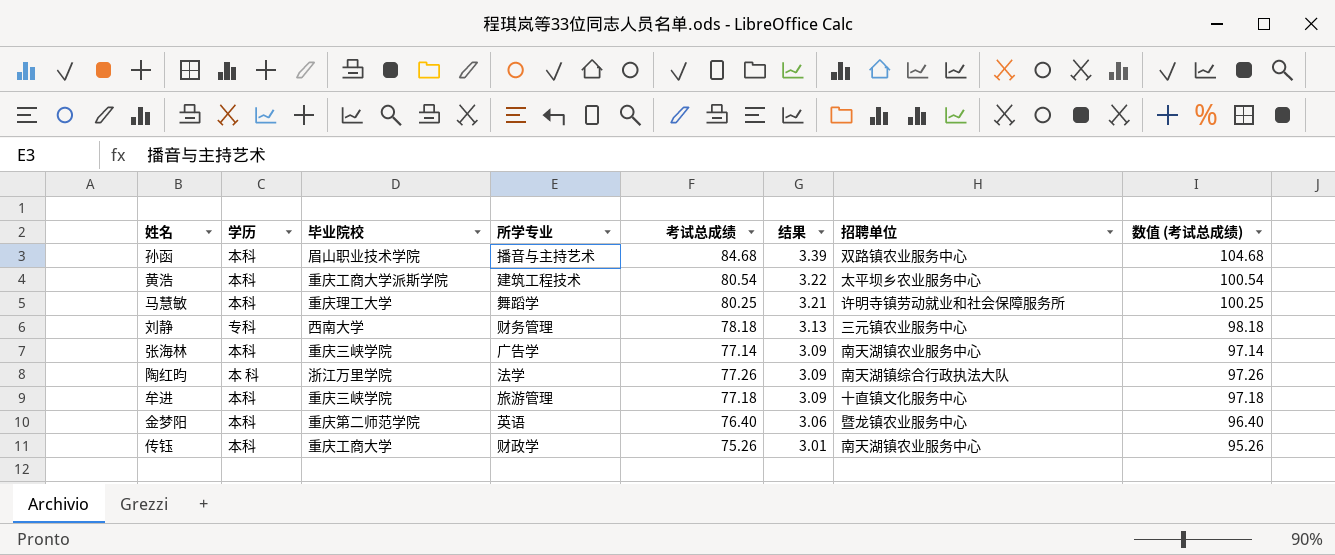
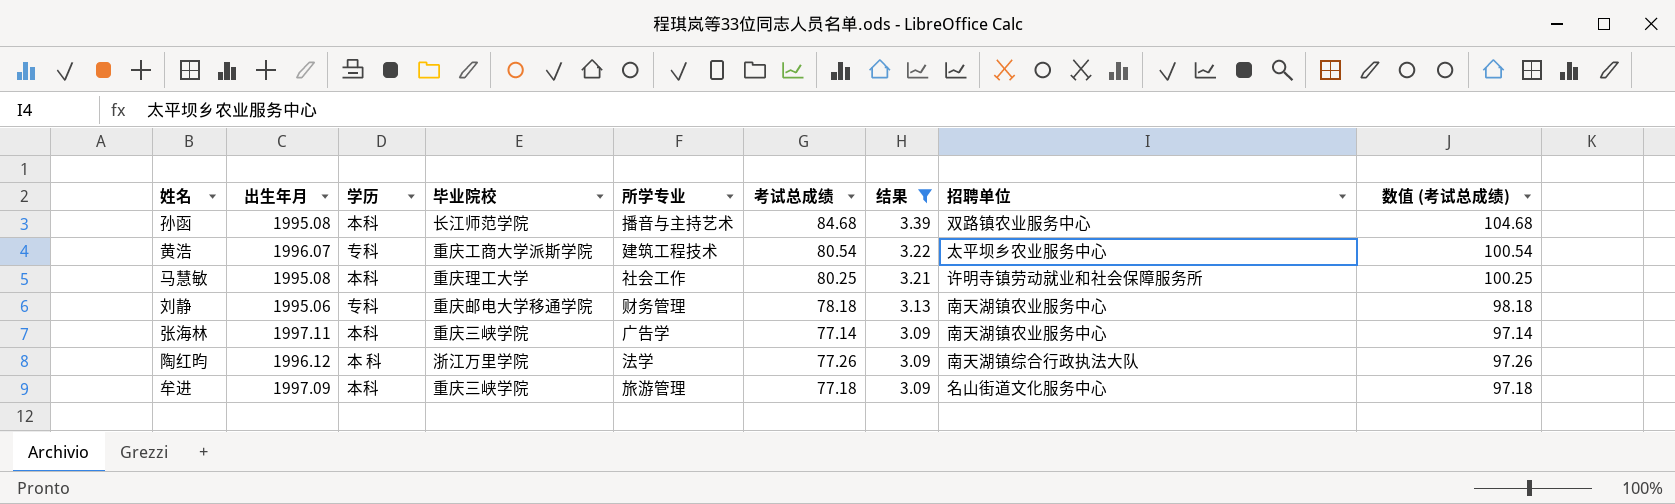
filter: none -> 结果 >= 3.09
column 出生年月 | position: none -> 2
孙函 | 毕业院校: 眉山职业技术学院 -> 长江师范学院
黄浩 | 学历: 本科 -> 专科
马慧敏 | 所学专业: 舞蹈学 -> 社会工作
刘静 | 毕业院校: 西南大学 -> 重庆邮电大学移通学院
刘静 | 招聘单位: 三元镇农业服务中心 -> 南天湖镇农业服务中心
牟进 | 招聘单位: 十直镇文化服务中心 -> 名山街道文化服务中心

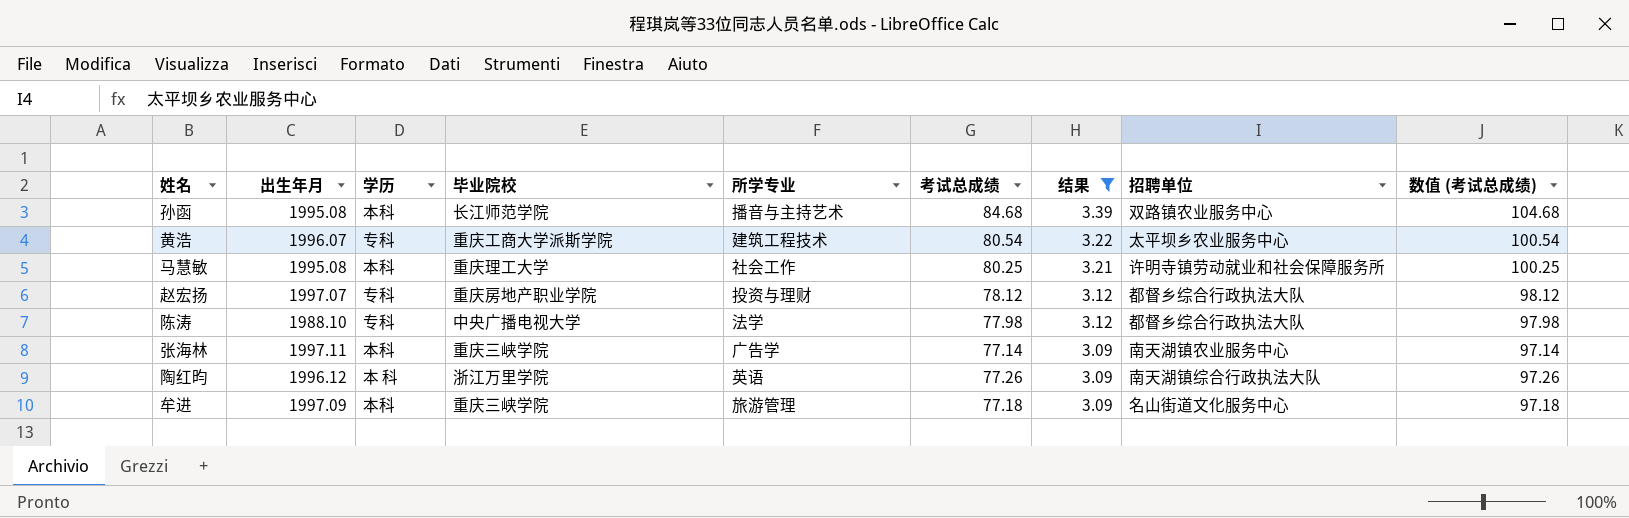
row 刘静: 1995.06 | 专科 | 重庆邮电大学移通学院 | 财务管理 | 78.18 | 3.13 | 南天湖镇农业服务中心 | 98.18 -> none
row 赵宏扬: none -> 1997.07 | 专科 | 重庆房地产职业学院 | 投资与理财 | 78.12 | 3.12 | 都督乡综合行政执法大队 | 98.12
row 陈涛: none -> 1988.10 | 专科 | 中央广播电视大学 | 法学 | 77.98 | 3.12 | 都督乡综合行政执法大队 | 97.98
陶红昀 | 所学专业: 法学 -> 英语

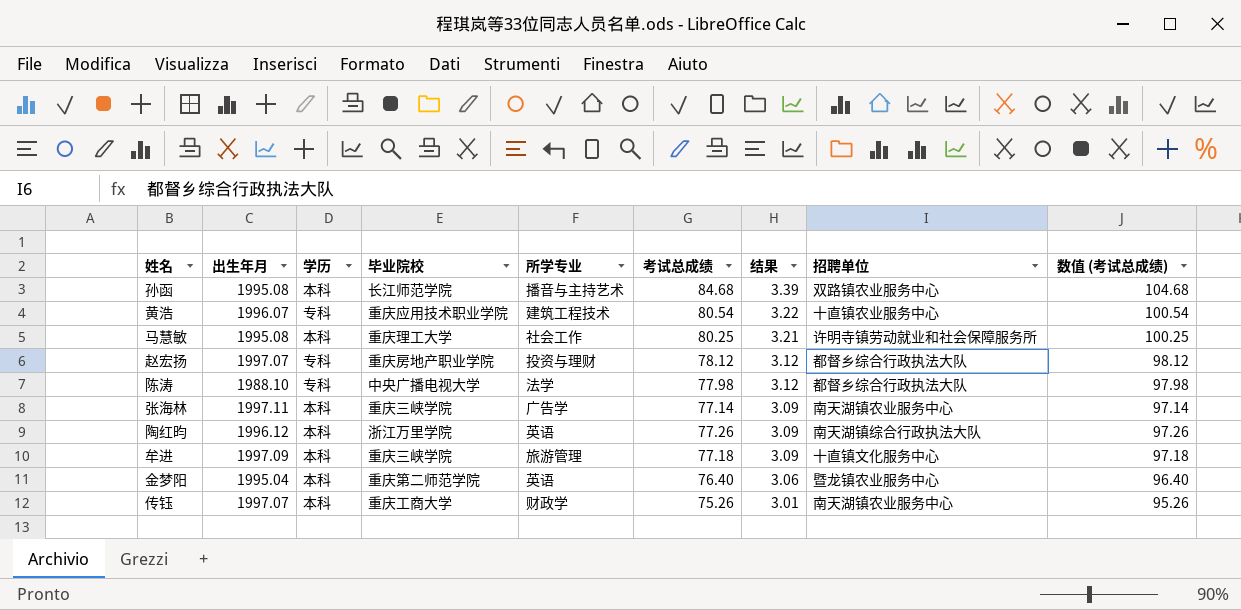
filter: 结果 >= 3.09 -> none
黄浩 | 毕业院校: 重庆工商大学派斯学院 -> 重庆应用技术职业学院
黄浩 | 招聘单位: 太平坝乡农业服务中心 -> 十直镇农业服务中心
陶红昀 | 学历: 本 科 -> 本科
牟进 | 招聘单位: 名山街道文化服务中心 -> 十直镇文化服务中心

